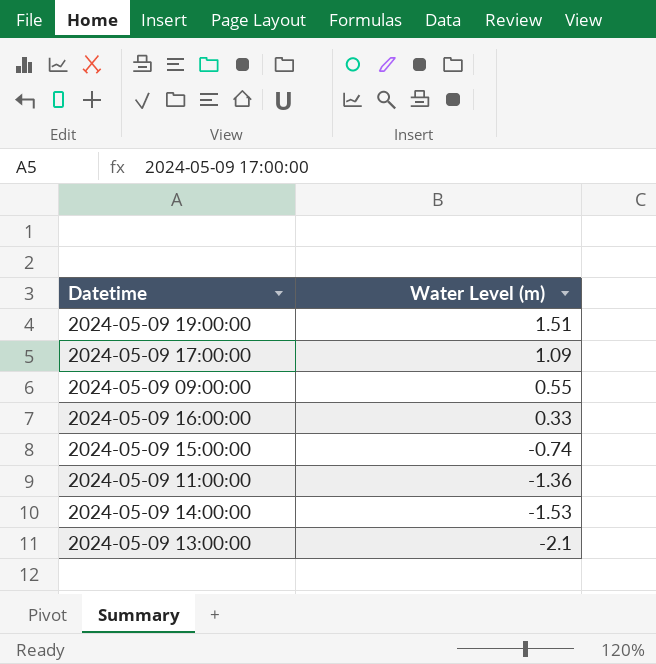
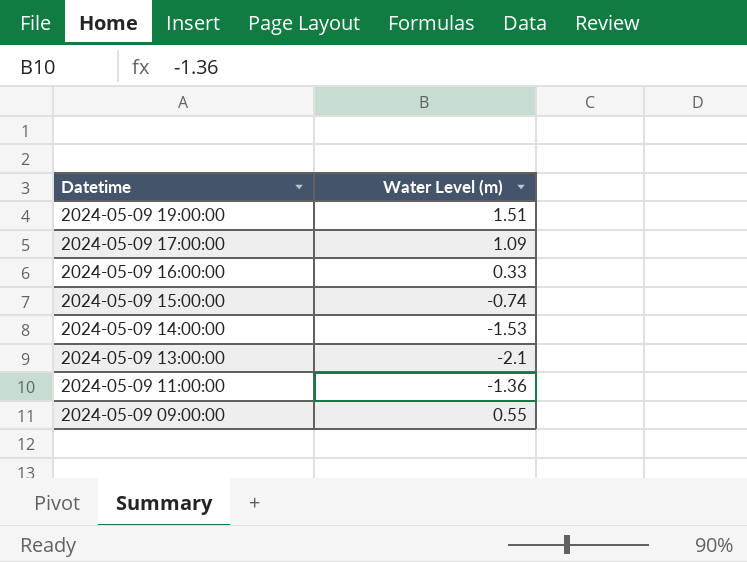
row order: Water Level (m) descending -> Datetime descending

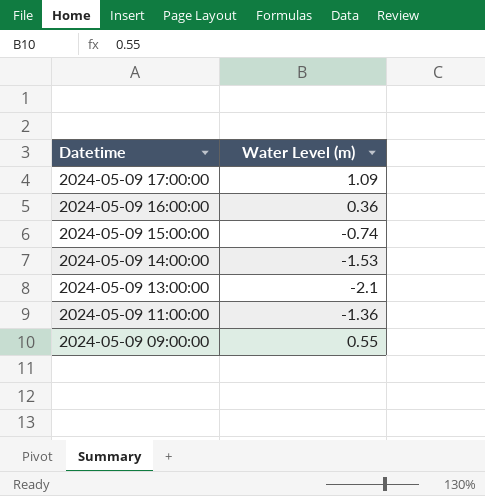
row 2024-05-09 19:00:00: 1.51 -> none
2024-05-09 16:00:00 | Water Level (m): 0.33 -> 0.36

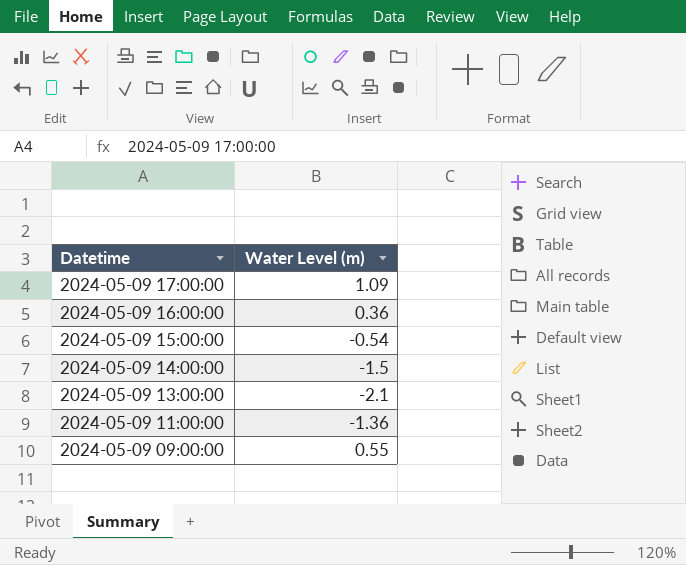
2024-05-09 15:00:00 | Water Level (m): -0.74 -> -0.54
2024-05-09 14:00:00 | Water Level (m): -1.53 -> -1.5

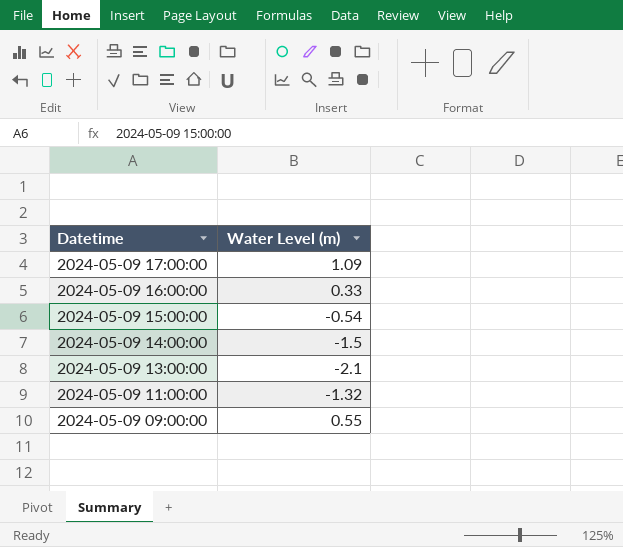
2024-05-09 16:00:00 | Water Level (m): 0.36 -> 0.33
2024-05-09 11:00:00 | Water Level (m): -1.36 -> -1.32

